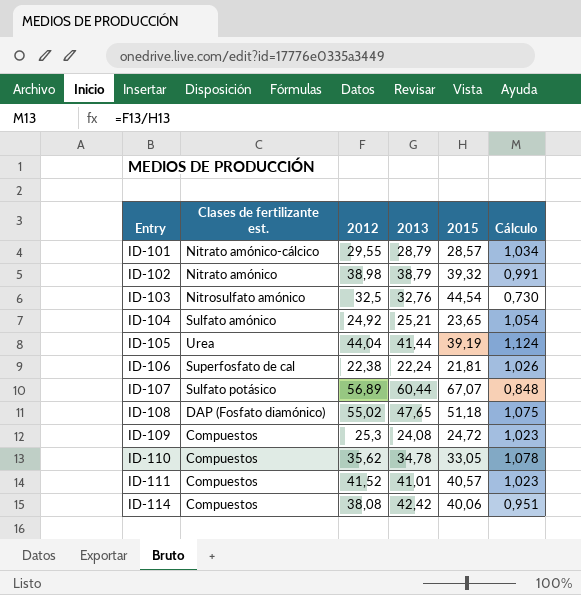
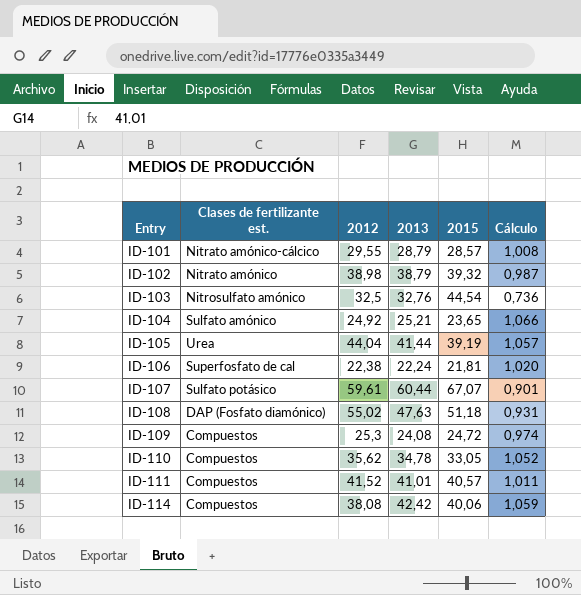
column Cálculo | formula: [2012] / [2015] -> [2013] / [2015]
ID-107 | 2012: 56,89 -> 59,61
ID-108 | 2013: 47,65 -> 47,63

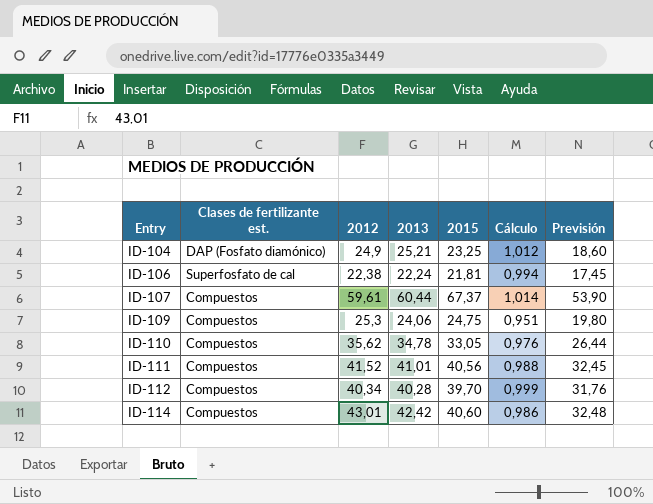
column Cálculo | formula: [2013] / [2015] -> [2013] / [2012]
column Previsión | formula: none -> [2015] * 0,8
row ID-101: Nitrato amónico-cálcico | 29,55 | 28,79 | 28,57 | 1,008 -> none
row ID-102: Nitrato amónico | 38,98 | 38,79 | 39,32 | 0,987 -> none
row ID-103: Nitrosulfato amónico | 32,5 | 32,76 | 44,54 | 0,736 -> none
row ID-105: Urea | 44,04 | 41,44 | 39,19 | 1,057 -> none
row ID-108: DAP (Fosfato diamónico) | 55,02 | 47,63 | 51,18 | 0,931 -> none
ID-104 | Clases de fertilizante est.: Sulfato amónico -> DAP (Fosfato diamónico)
ID-104 | 2012: 24,92 -> 24,9
ID-104 | 2015: 23,65 -> 23,25
ID-107 | Clases de fertilizante est.: Sulfato potásico -> Compuestos
ID-107 | 2015: 67,07 -> 67,37
ID-109 | 2013: 24,08 -> 24,06
ID-109 | 2015: 24,72 -> 24,75
ID-111 | 2015: 40,57 -> 40,56
row ID-112: none -> Compuestos | 40,34 | 40,28 | 39,70 | 0,999 | 31,76
ID-114 | 2012: 38,08 -> 43,01
ID-114 | 2015: 40,06 -> 40,60

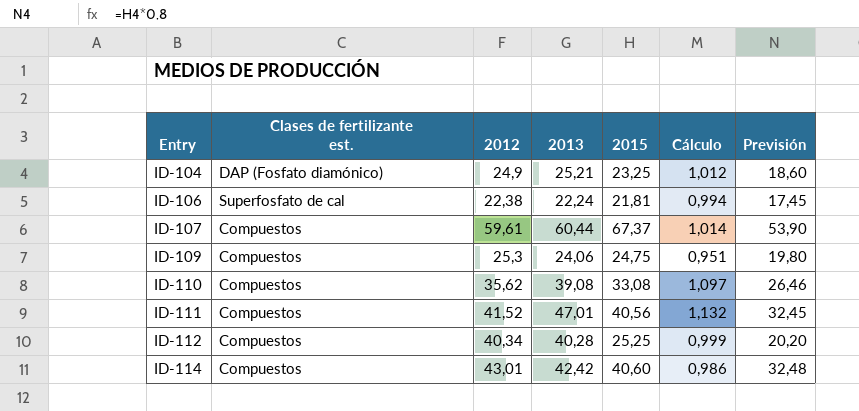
ID-110 | 2013: 34,78 -> 39,08
ID-110 | 2015: 33,05 -> 33,08
ID-110 | Cálculo: 0,976 -> 1,097
ID-110 | Previsión: 26,44 -> 26,46
ID-111 | 2013: 41,01 -> 47,01
ID-111 | Cálculo: 0,988 -> 1,132
ID-112 | 2015: 39,70 -> 25,25
ID-112 | Previsión: 31,76 -> 20,20

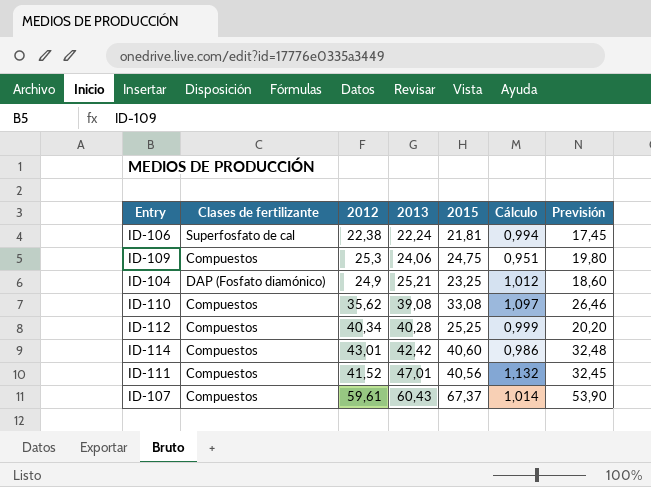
row order: Entry ascending -> 2013 ascending
column name: Clases de fertilizante est. -> Clases de fertilizante
ID-107 | 2013: 60,44 -> 60,43

